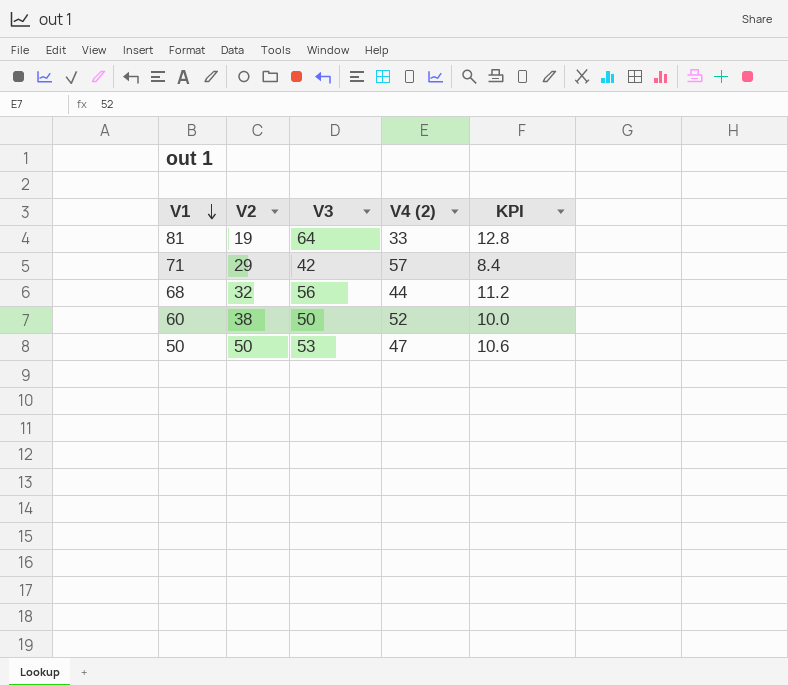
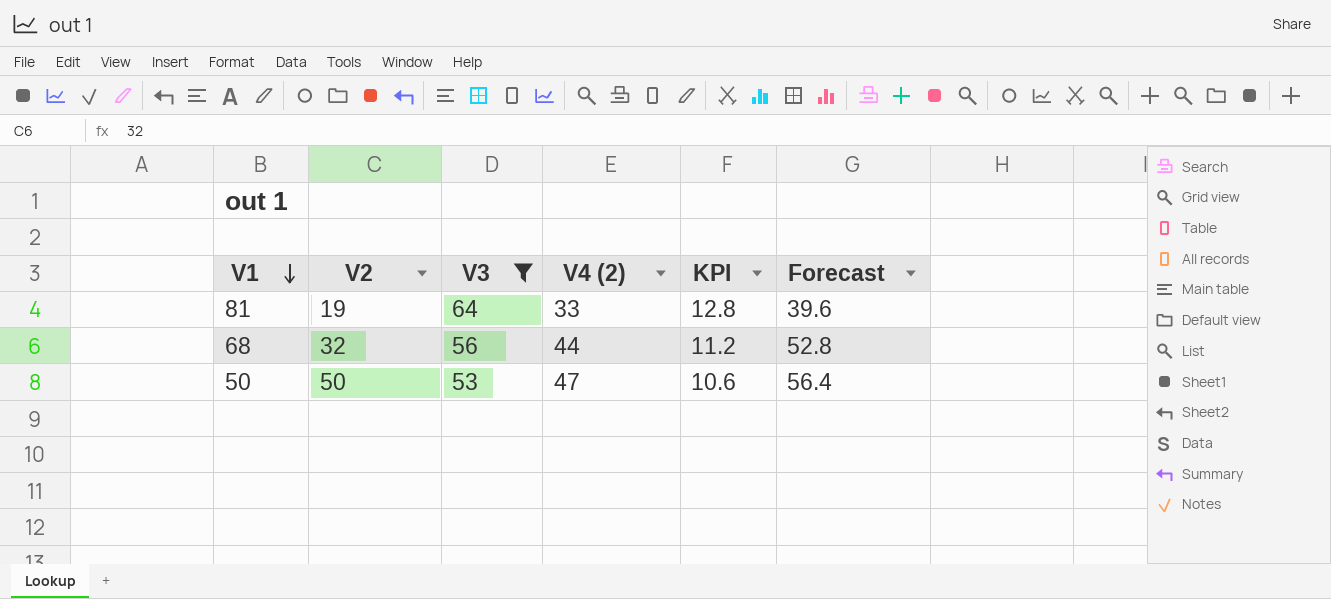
filter: none -> V3 >= 53
column Forecast | formula: none -> [V4 (2)] * 1.2

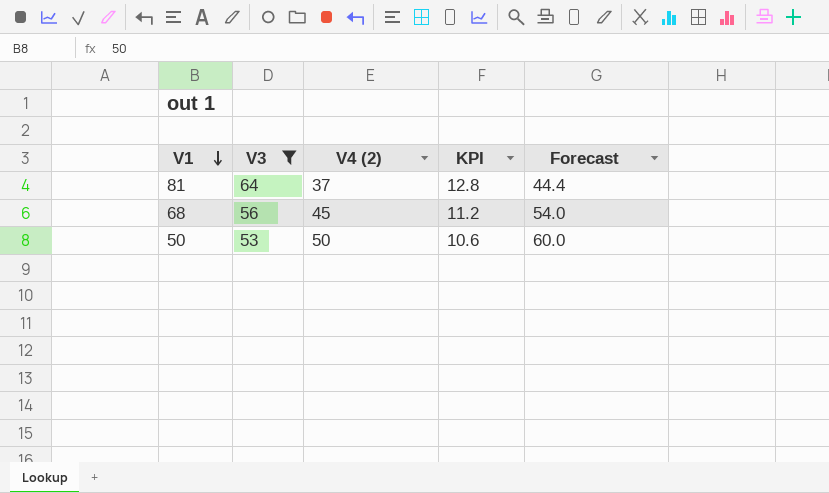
column V2 | position: 2 -> none
81 | V4 (2): 33 -> 37
81 | Forecast: 39.6 -> 44.4
68 | V4 (2): 44 -> 45
68 | Forecast: 52.8 -> 54.0
50 | V4 (2): 47 -> 50
50 | Forecast: 56.4 -> 60.0

